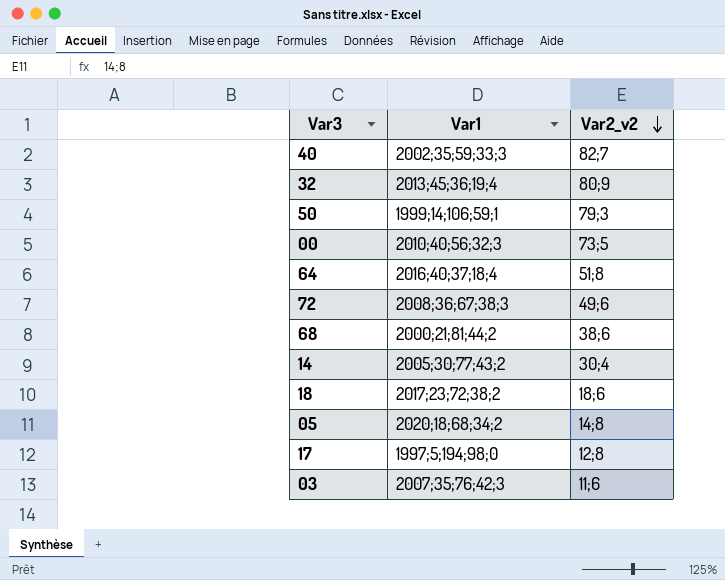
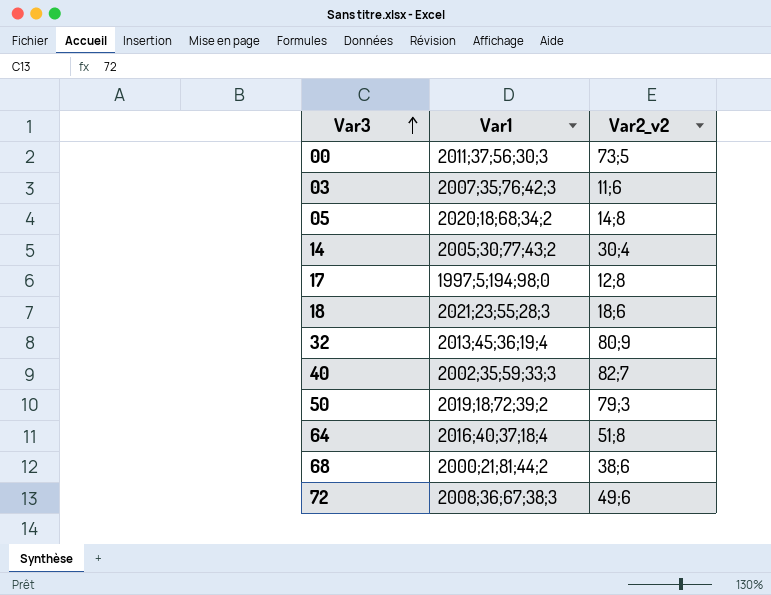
row order: Var2_v2 descending -> Var3 ascending
00 | Var1: 2010;40;56;32;3 -> 2011;37;56;30;3
18 | Var1: 2017;23;72;38;2 -> 2021;23;55;28;3
50 | Var1: 1999;14;106;59;1 -> 2019;18;72;39;2

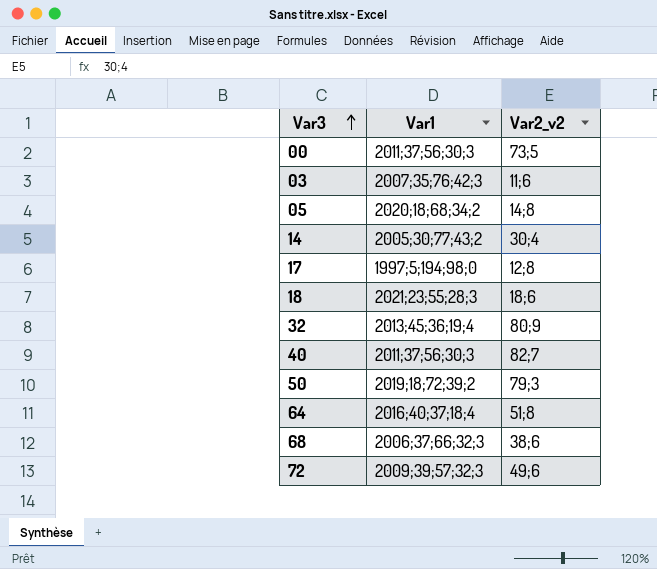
40 | Var1: 2002;35;59;33;3 -> 2011;37;56;30;3
68 | Var1: 2000;21;81;44;2 -> 2006;37;66;32;3
72 | Var1: 2008;36;67;38;3 -> 2009;39;57;32;3

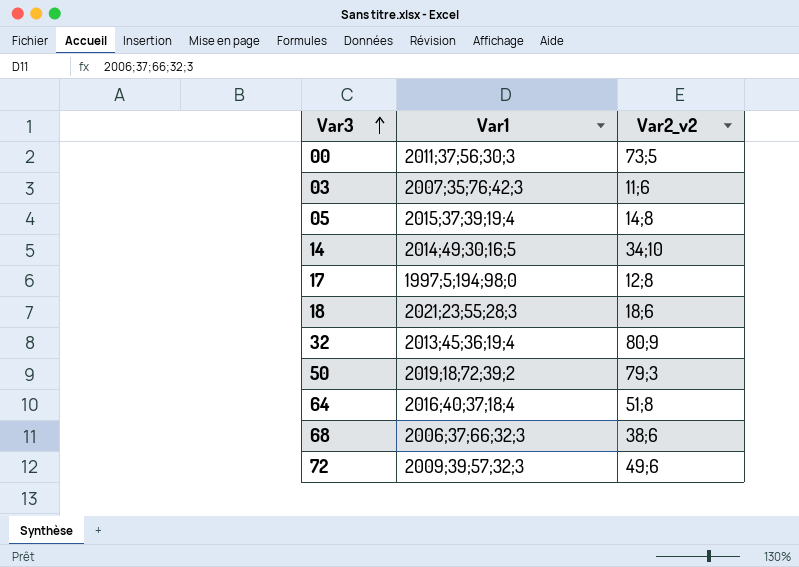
row 40: 2011;37;56;30;3 | 82;7 -> none
05 | Var1: 2020;18;68;34;2 -> 2015;37;39;19;4
14 | Var1: 2005;30;77;43;2 -> 2014;49;30;16;5
14 | Var2_v2: 30;4 -> 34;10

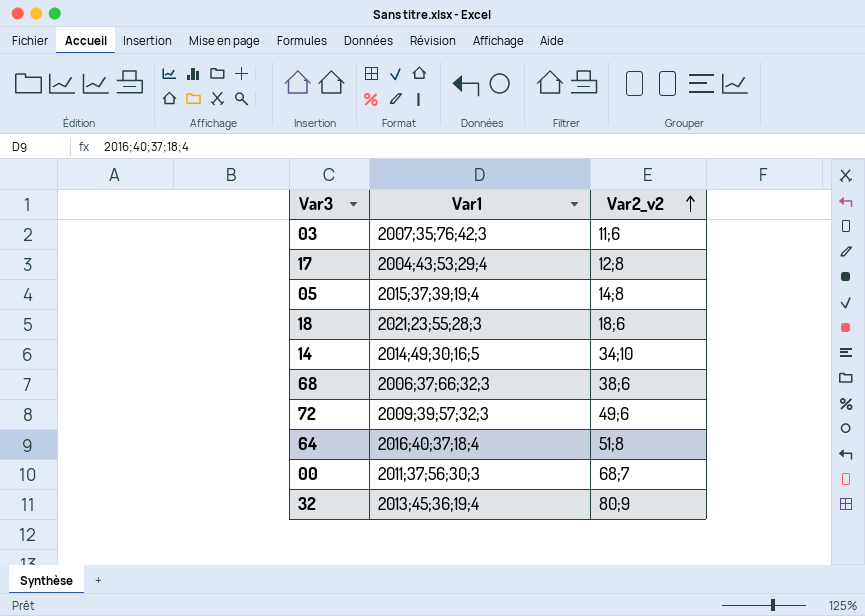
row order: Var3 ascending -> Var2_v2 ascending
row 50: 2019;18;72;39;2 | 79;3 -> none
17 | Var1: 1997;5;194;98;0 -> 2004;43;53;29;4
00 | Var2_v2: 73;5 -> 68;7

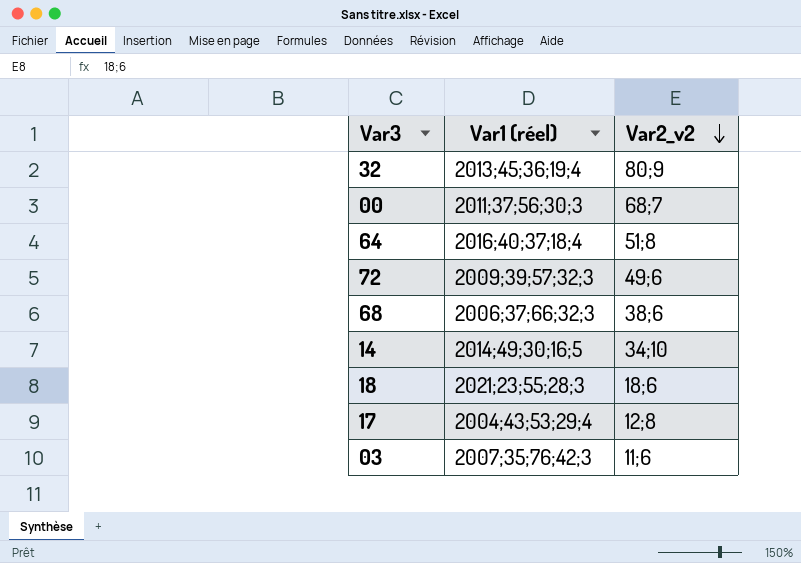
row order: Var2_v2 ascending -> Var2_v2 descending
column name: Var1 -> Var1 (réel)
row 05: 2015;37;39;19;4 | 14;8 -> none

